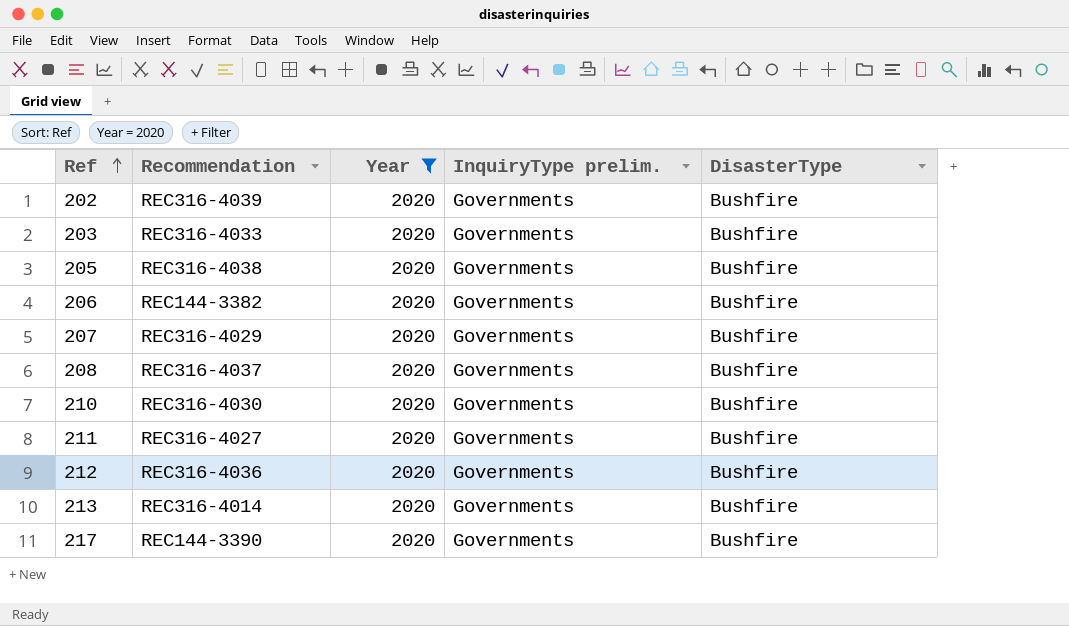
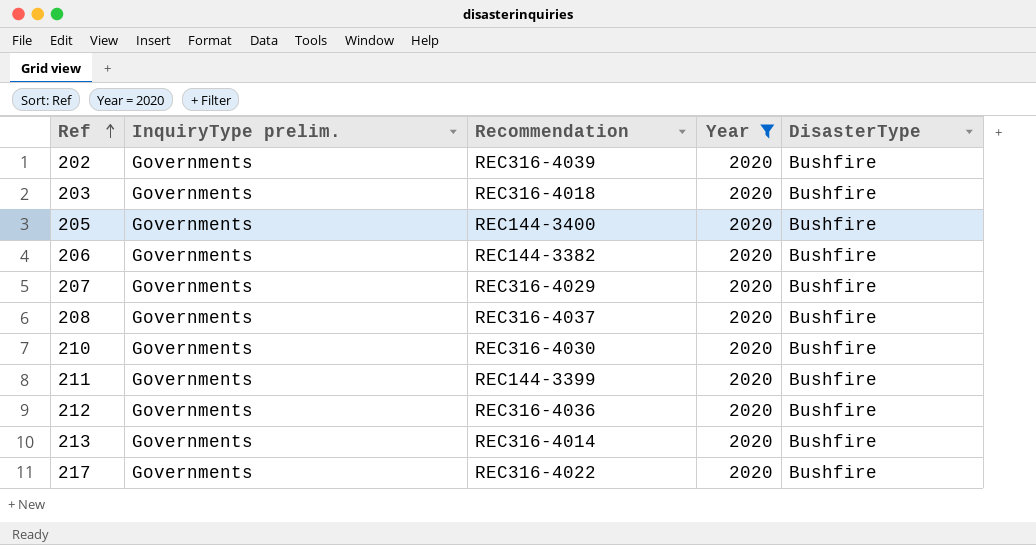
column InquiryType prelim. | position: 4 -> 2
203 | Recommendation: REC316-4033 -> REC316-4018
205 | Recommendation: REC316-4038 -> REC144-3400
211 | Recommendation: REC316-4027 -> REC144-3399
217 | Recommendation: REC144-3390 -> REC316-4022

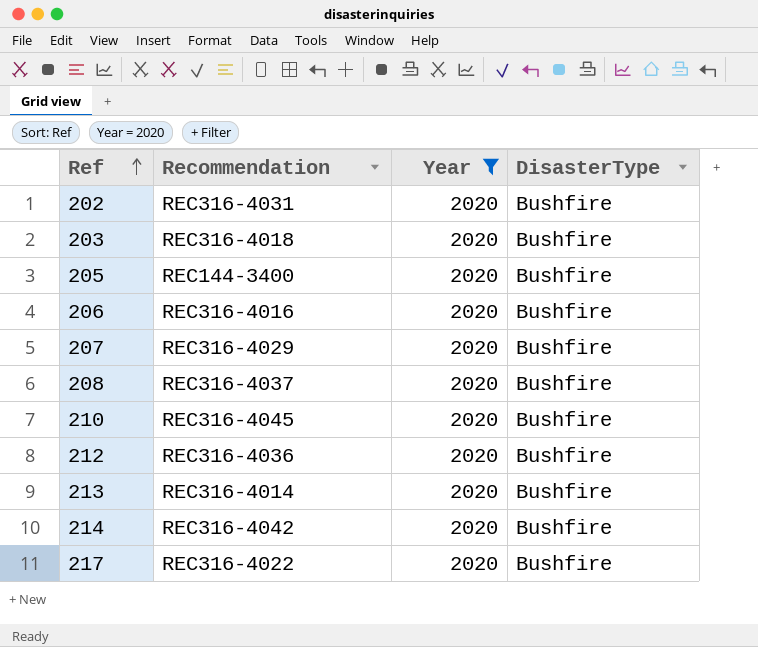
column InquiryType prelim. | position: 2 -> none
row 211: Governments | REC144-3399 | 2020 | Bushfire -> none
202 | Recommendation: REC316-4039 -> REC316-4031
206 | Recommendation: REC144-3382 -> REC316-4016
210 | Recommendation: REC316-4030 -> REC316-4045
row 214: none -> REC316-4042 | 2020 | Bushfire

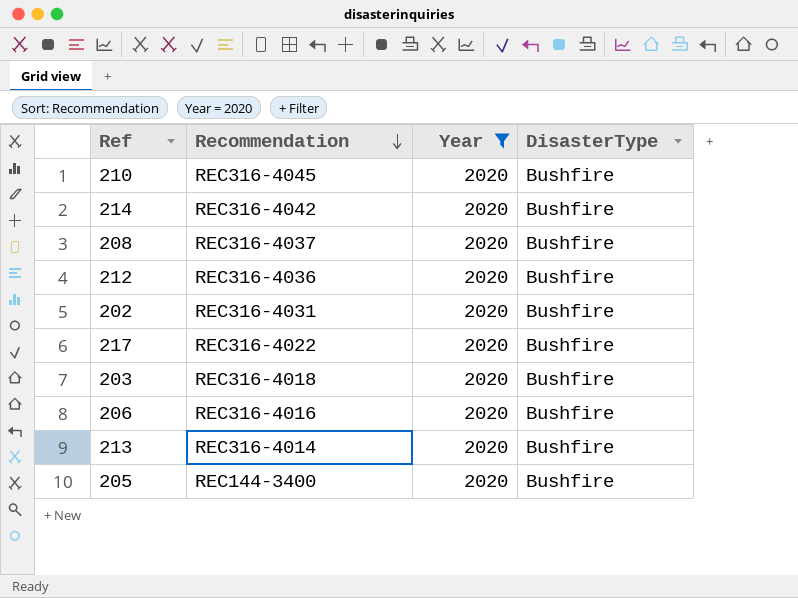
row order: Ref ascending -> Recommendation descending
row 207: REC316-4029 | 2020 | Bushfire -> none

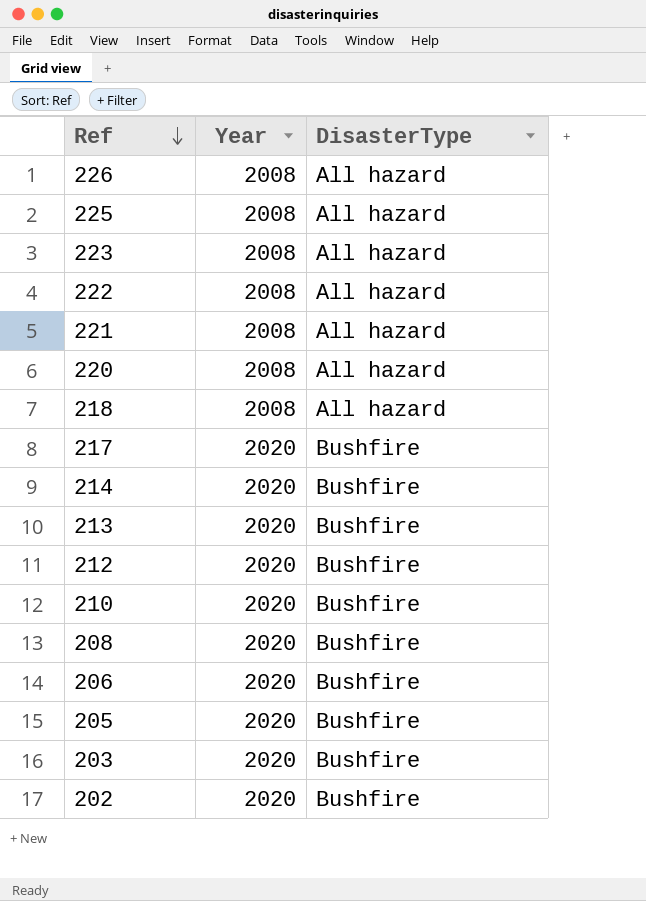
filter: Year = 2020 -> none
row order: Recommendation descending -> Ref descending
column Recommendation | position: 2 -> none

